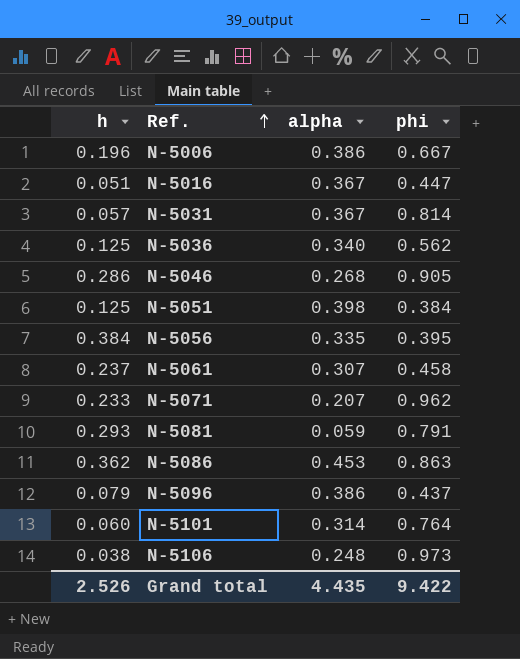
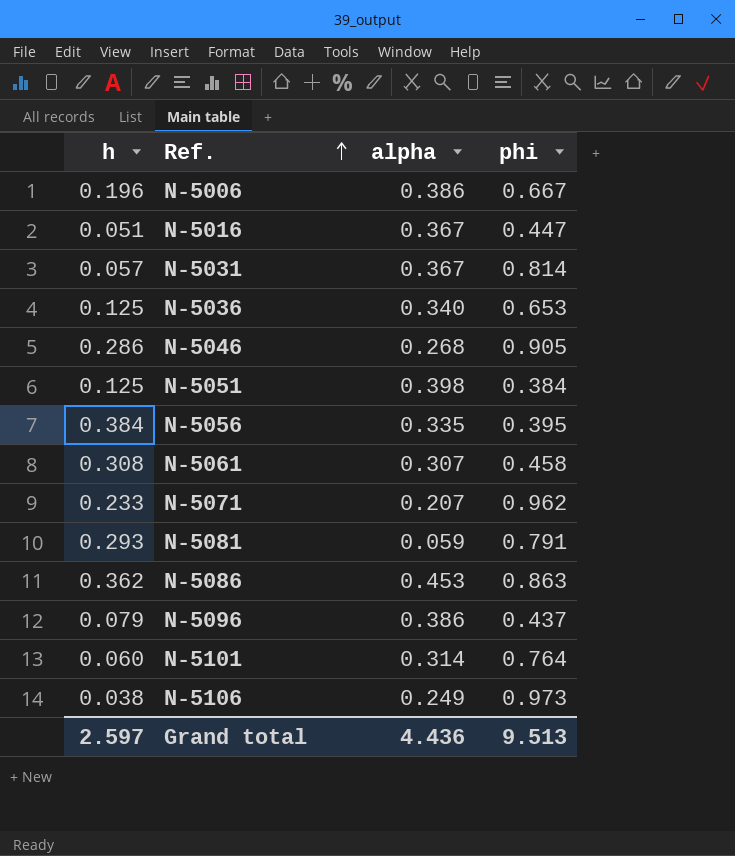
N-5036 | phi: 0.562 -> 0.653
N-5061 | h: 0.237 -> 0.308
N-5106 | alpha: 0.248 -> 0.249
Grand total | h: 2.526 -> 2.597
Grand total | alpha: 4.435 -> 4.436
Grand total | phi: 9.422 -> 9.513

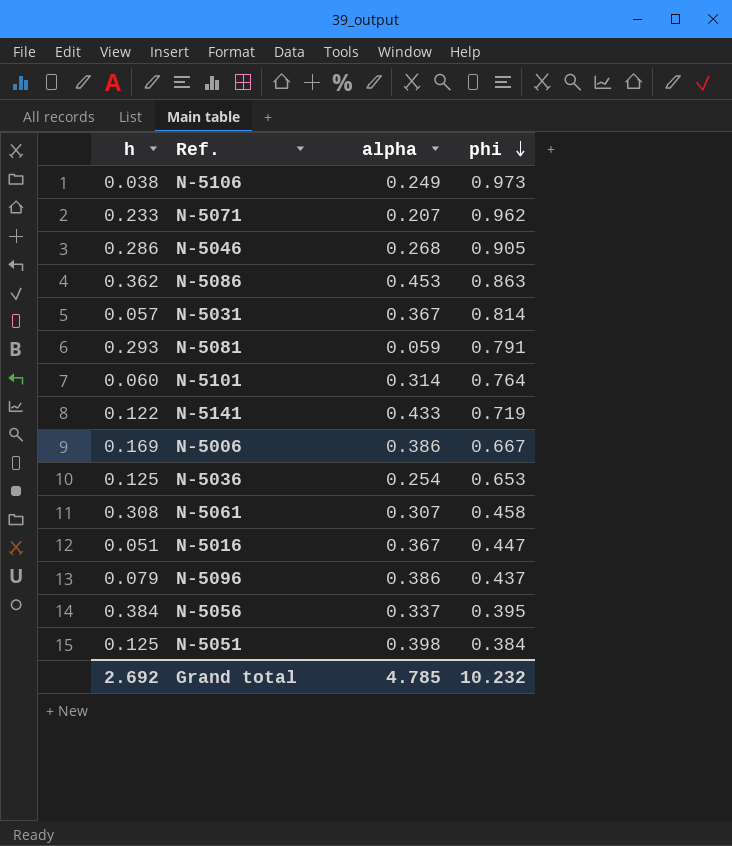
row order: Ref. ascending -> phi descending
row N-5141: none -> 0.122 | 0.433 | 0.719
N-5006 | h: 0.196 -> 0.169
N-5036 | alpha: 0.340 -> 0.254
N-5056 | alpha: 0.335 -> 0.337
Grand total | h: 2.597 -> 2.692
Grand total | alpha: 4.436 -> 4.785
Grand total | phi: 9.513 -> 10.232

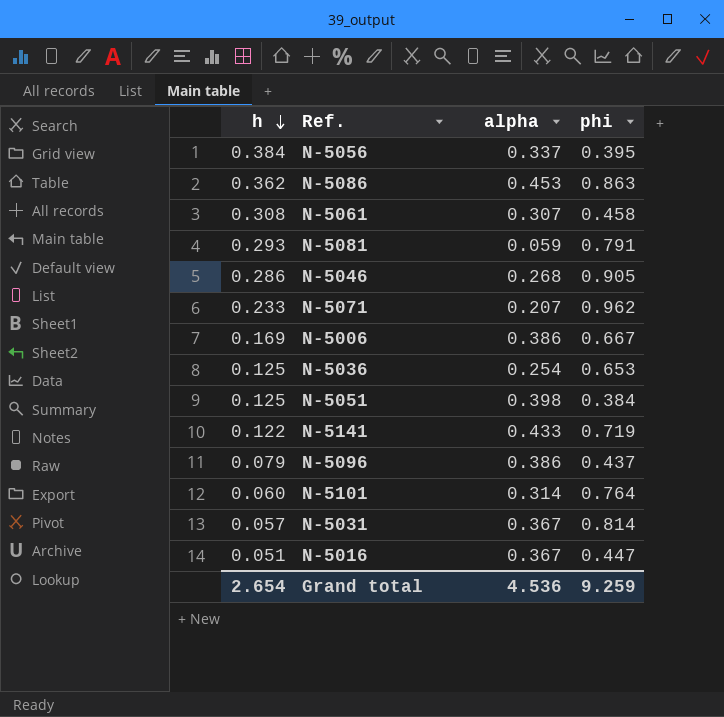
row order: phi descending -> h descending
row N-5106: 0.038 | 0.249 | 0.973 -> none
Grand total | h: 2.692 -> 2.654
Grand total | alpha: 4.785 -> 4.536
Grand total | phi: 10.232 -> 9.259

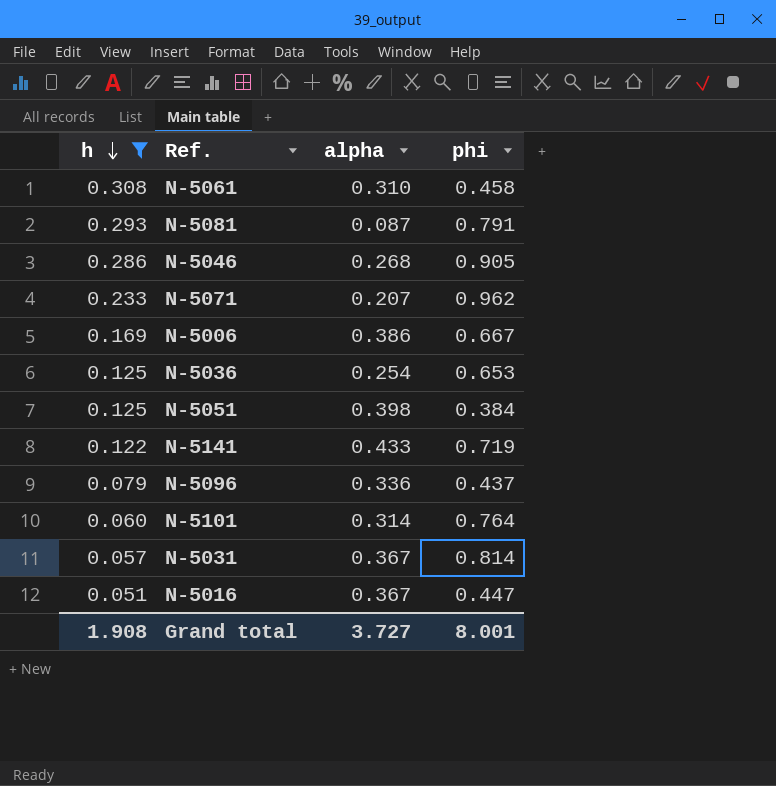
filter: none -> h <= 0.308
N-5061 | alpha: 0.307 -> 0.310
N-5081 | alpha: 0.059 -> 0.087
N-5096 | alpha: 0.386 -> 0.336
Grand total | h: 2.654 -> 1.908
Grand total | alpha: 4.536 -> 3.727
Grand total | phi: 9.259 -> 8.001

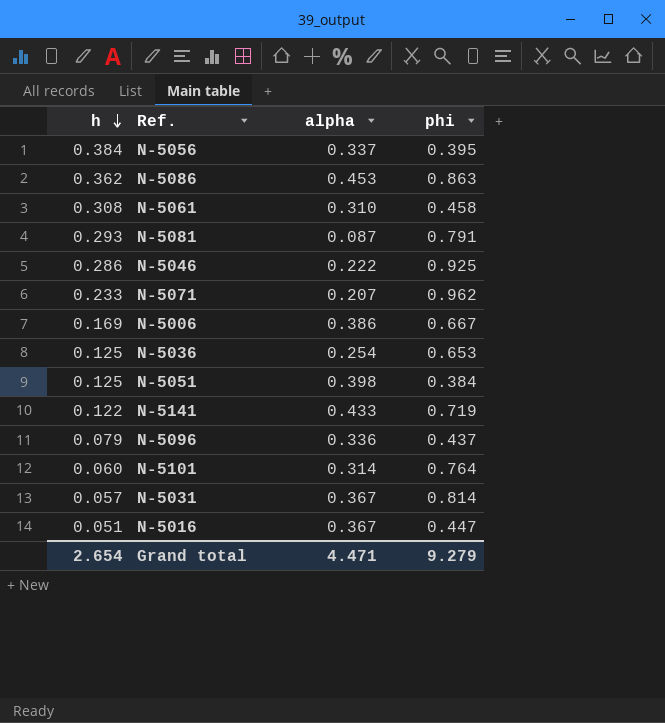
filter: h <= 0.308 -> none
N-5046 | alpha: 0.268 -> 0.222
N-5046 | phi: 0.905 -> 0.925
Grand total | h: 1.908 -> 2.654
Grand total | alpha: 3.727 -> 4.471
Grand total | phi: 8.001 -> 9.279

